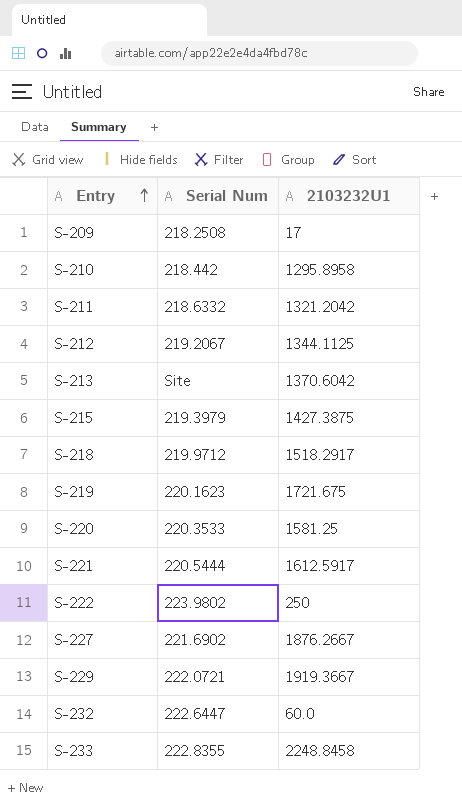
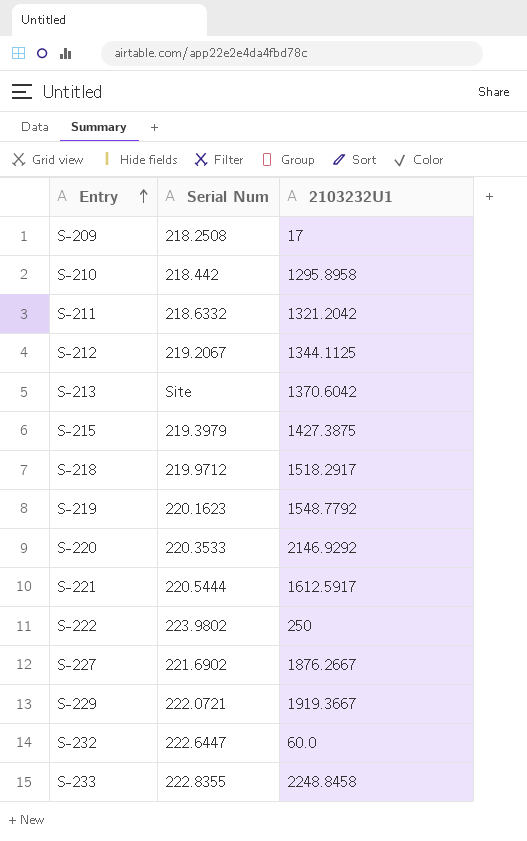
S-219 | 2103232U1: 1721.675 -> 1548.7792
S-220 | 2103232U1: 1581.25 -> 2146.9292

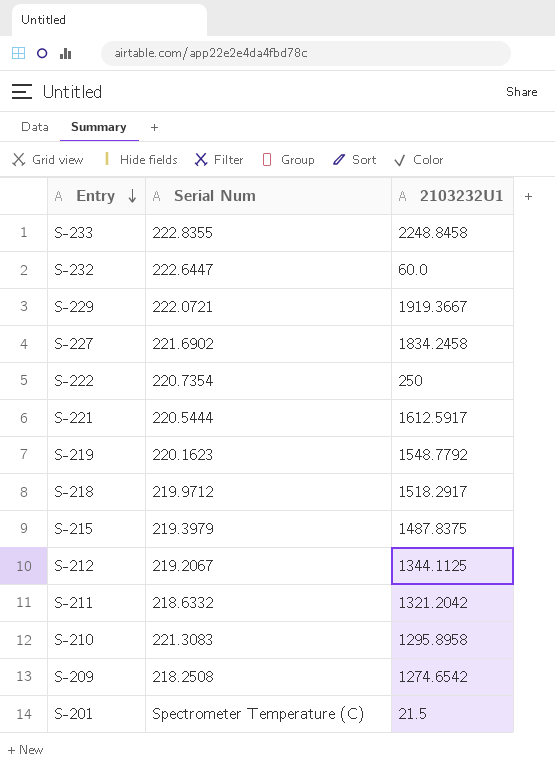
row order: Entry ascending -> Entry descending
row S-213: Site | 1370.6042 -> none
row S-220: 220.3533 | 2146.9292 -> none
S-227 | 2103232U1: 1876.2667 -> 1834.2458
S-222 | Serial Num: 223.9802 -> 220.7354
S-215 | 2103232U1: 1427.3875 -> 1487.8375
S-210 | Serial Num: 218.442 -> 221.3083
S-209 | 2103232U1: 17 -> 1274.6542
row S-201: none -> Spectrometer Temperature (C) | 21.5

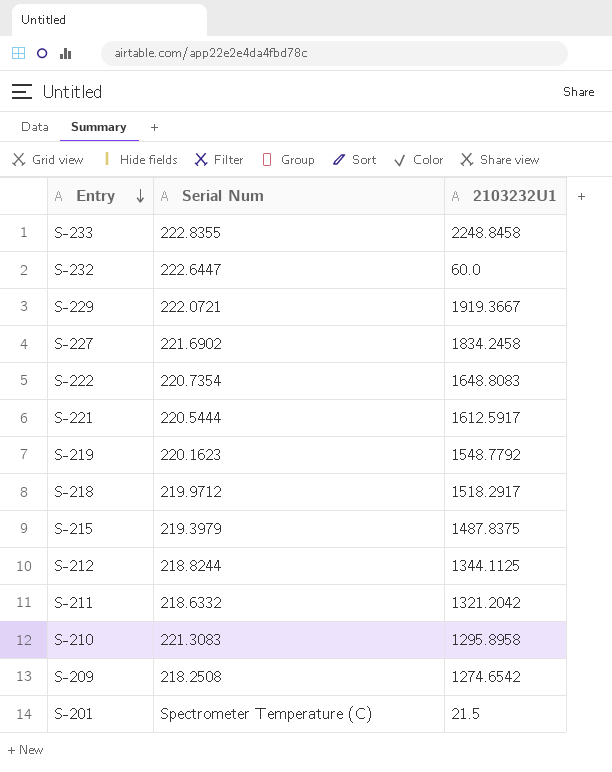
S-222 | 2103232U1: 250 -> 1648.8083
S-212 | Serial Num: 219.2067 -> 218.8244

